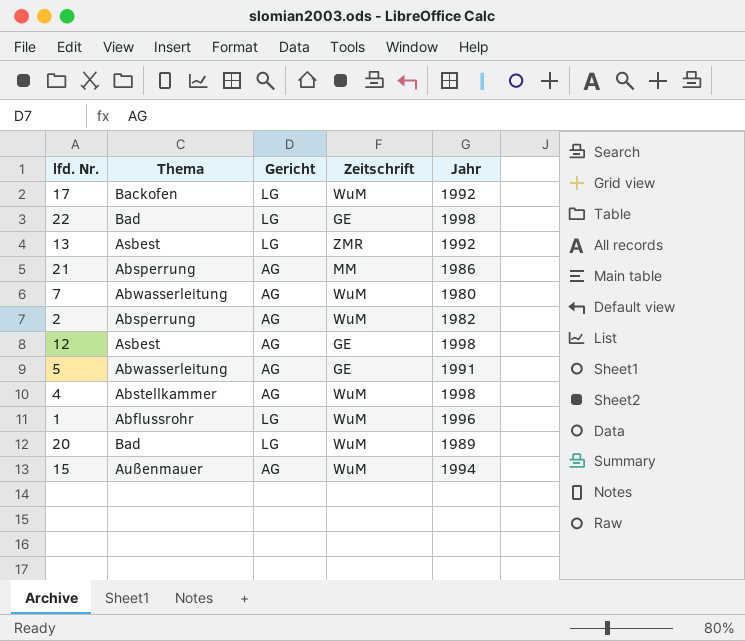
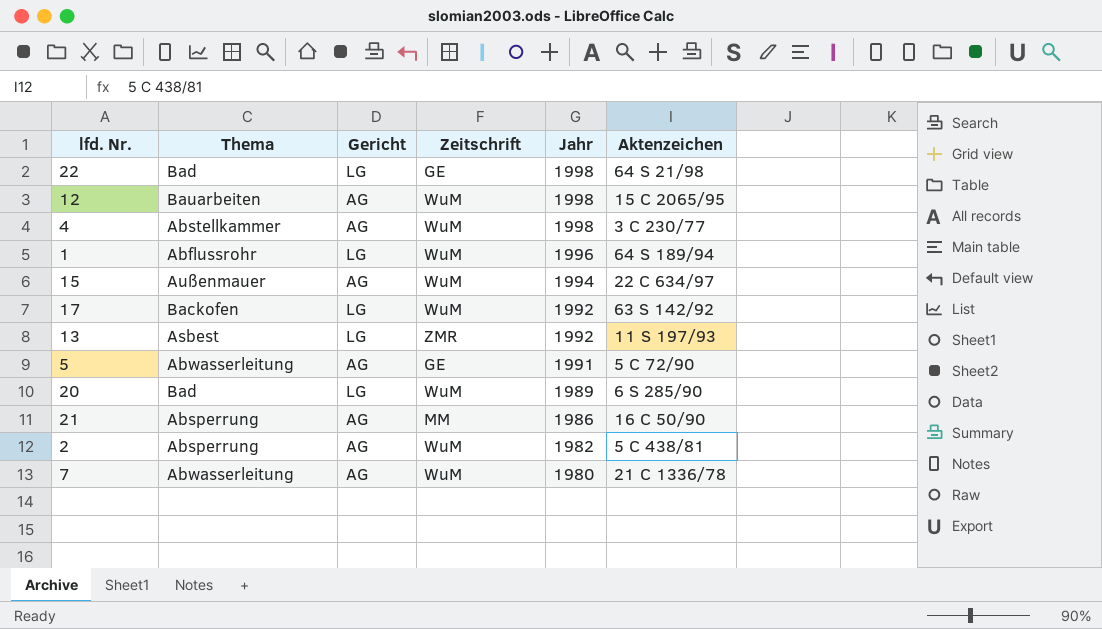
row order: none -> Jahr descending
column Aktenzeichen | position: none -> 6
12 | Thema: Asbest -> Bauarbeiten
12 | Zeitschrift: GE -> WuM

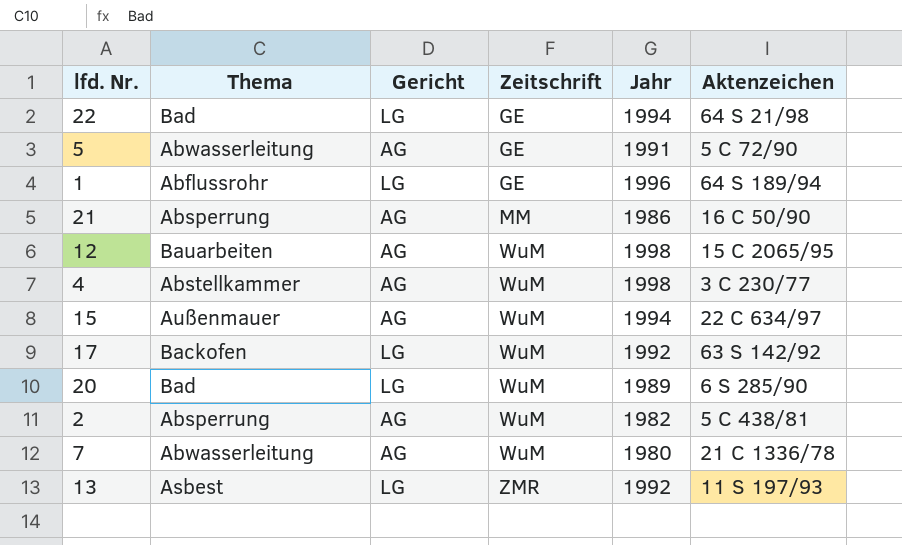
row order: Jahr descending -> Zeitschrift ascending
22 | Jahr: 1998 -> 1994
1 | Zeitschrift: WuM -> GE

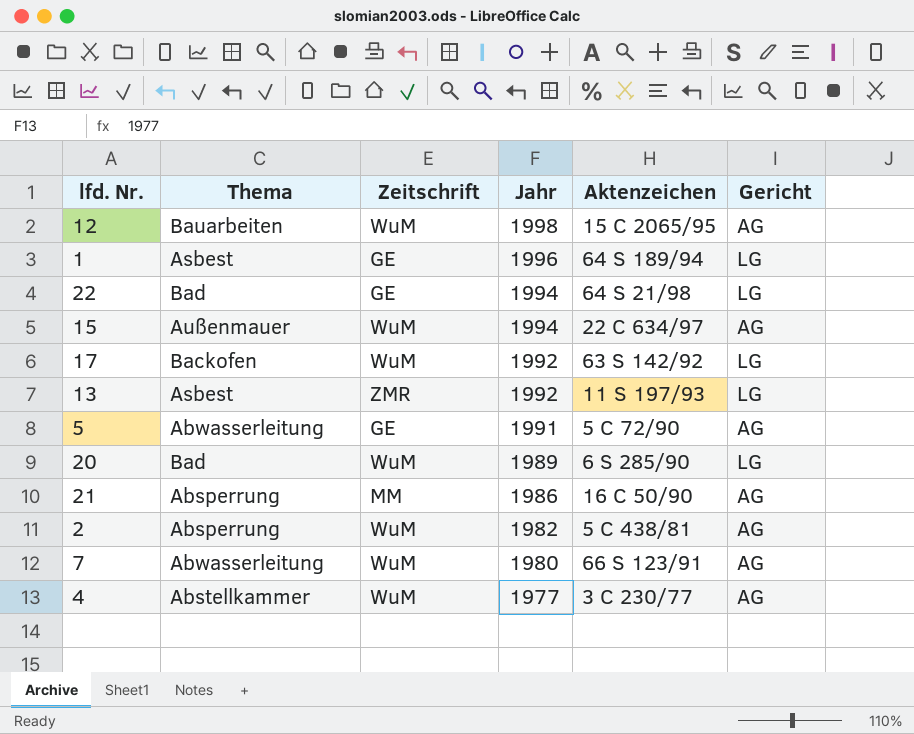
row order: Zeitschrift ascending -> Jahr descending
column Gericht | position: 3 -> 6
1 | Thema: Abflussrohr -> Asbest
7 | Aktenzeichen: 21 C 1336/78 -> 66 S 123/91
4 | Jahr: 1998 -> 1977

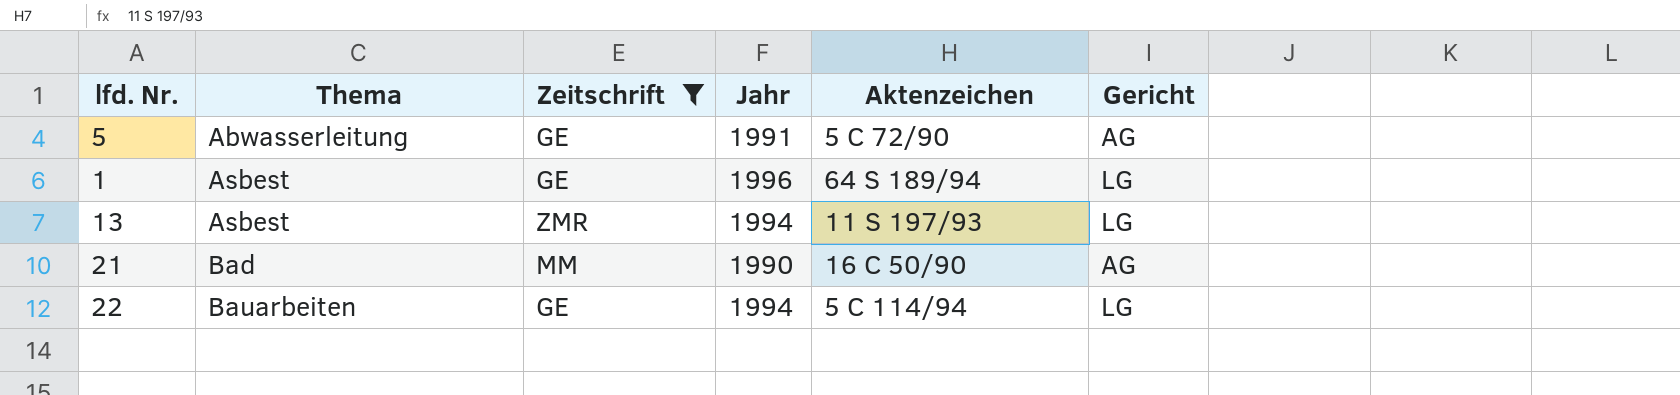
filter: none -> Zeitschrift != WuM
row order: Jahr descending -> Thema ascending
13 | Jahr: 1992 -> 1994
21 | Thema: Absperrung -> Bad
21 | Jahr: 1986 -> 1990
22 | Thema: Bad -> Bauarbeiten
22 | Aktenzeichen: 64 S 21/98 -> 5 C 114/94

